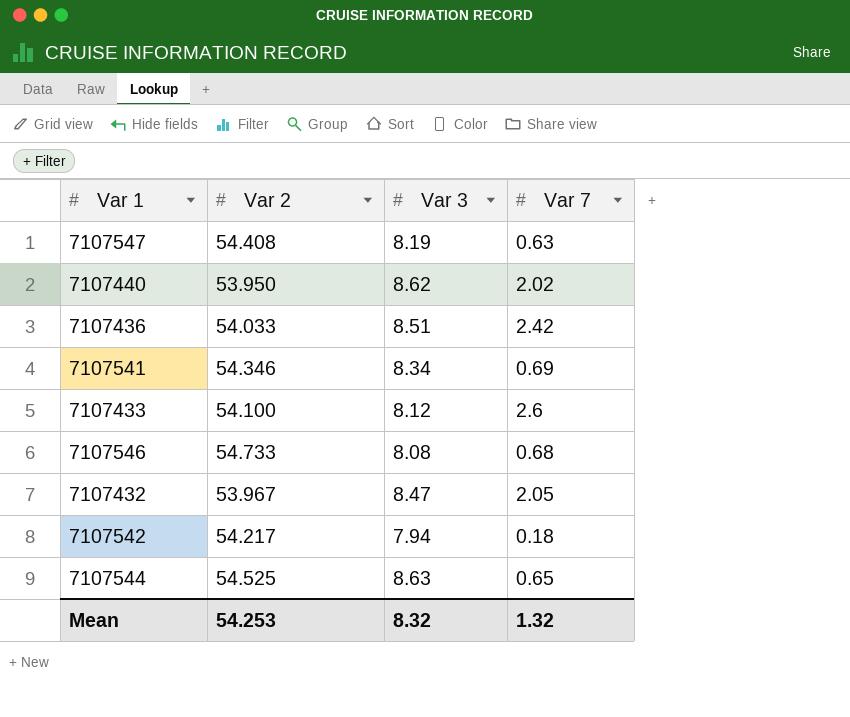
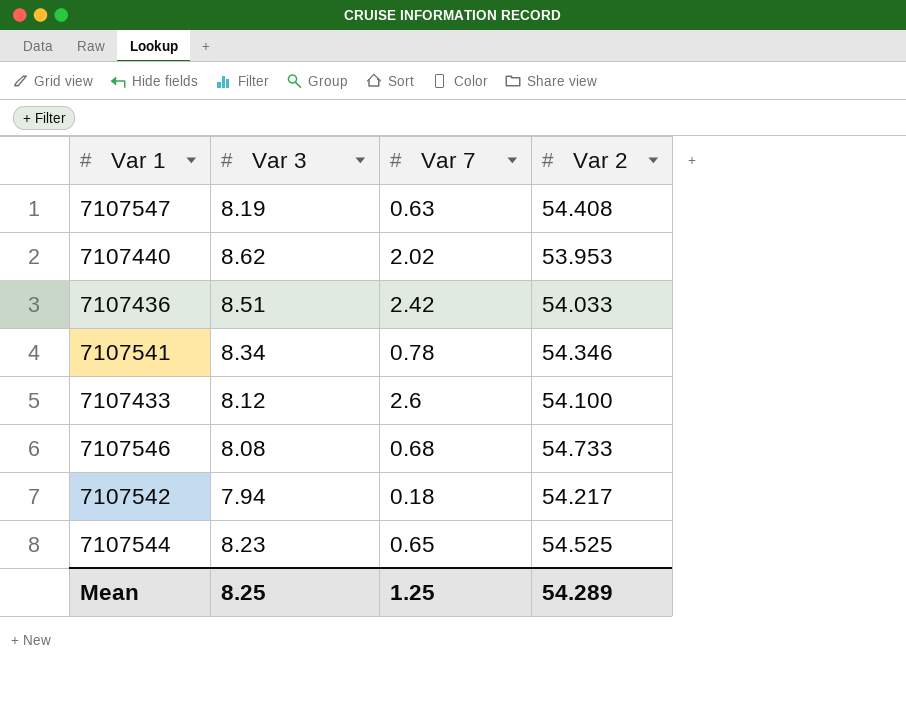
column Var 2 | position: 2 -> 4
row 7107432: 53.967 | 8.47 | 2.05 -> none
7107440 | Var 2: 53.950 -> 53.953
7107541 | Var 7: 0.69 -> 0.78
7107544 | Var 3: 8.63 -> 8.23
Mean | Var 3: 8.32 -> 8.25
Mean | Var 7: 1.32 -> 1.25
Mean | Var 2: 54.253 -> 54.289

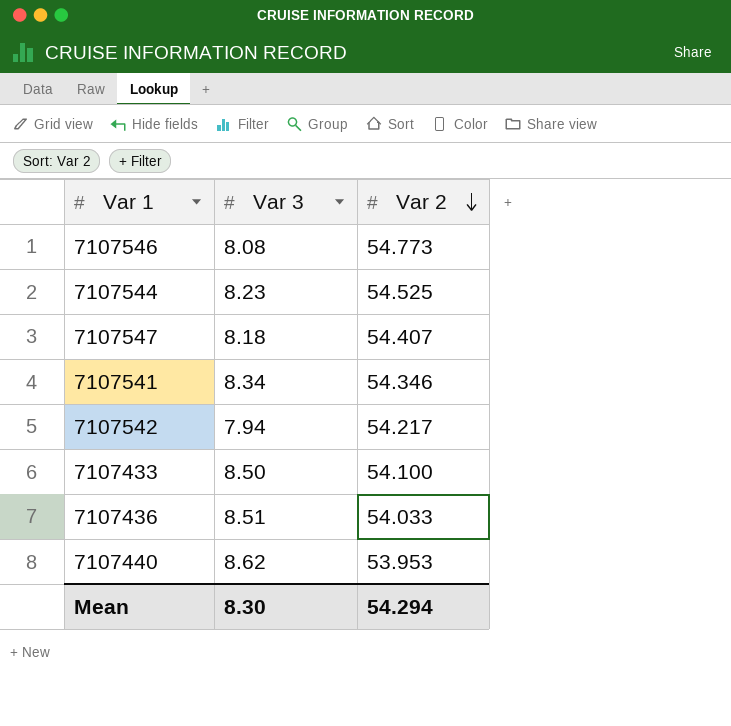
row order: none -> Var 2 descending
column Var 7 | position: 3 -> none
7107546 | Var 2: 54.733 -> 54.773
7107547 | Var 3: 8.19 -> 8.18
7107547 | Var 2: 54.408 -> 54.407
7107433 | Var 3: 8.12 -> 8.50
Mean | Var 3: 8.25 -> 8.30
Mean | Var 2: 54.289 -> 54.294

